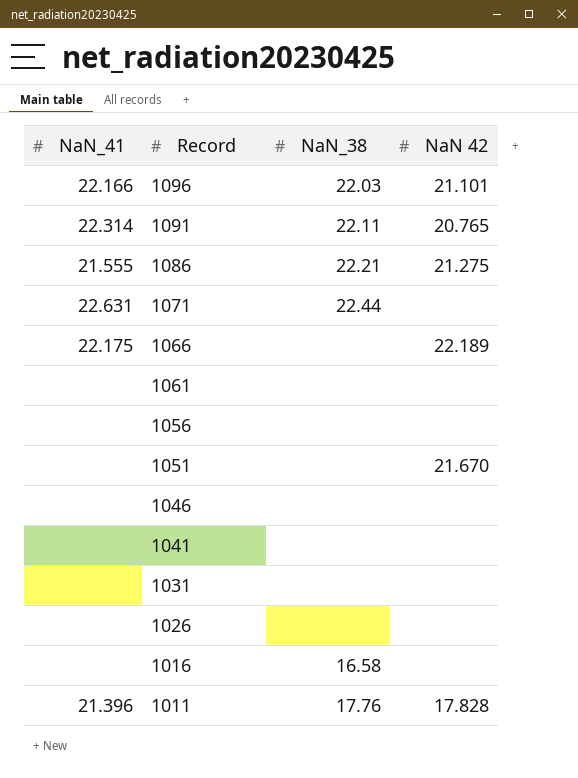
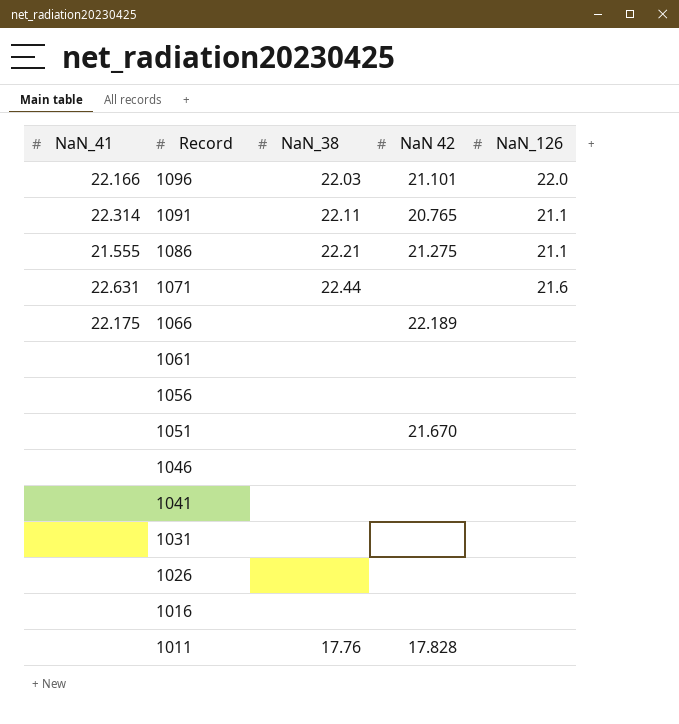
column NaN_126 | position: none -> 5
1016 | NaN_38: 16.58 -> none
1011 | NaN_41: 21.396 -> none

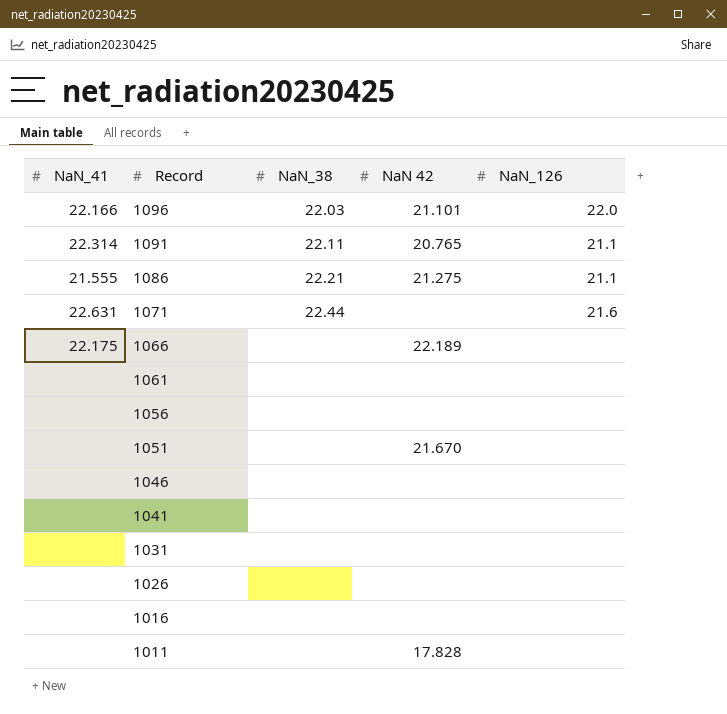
1011 | NaN_38: 17.76 -> none

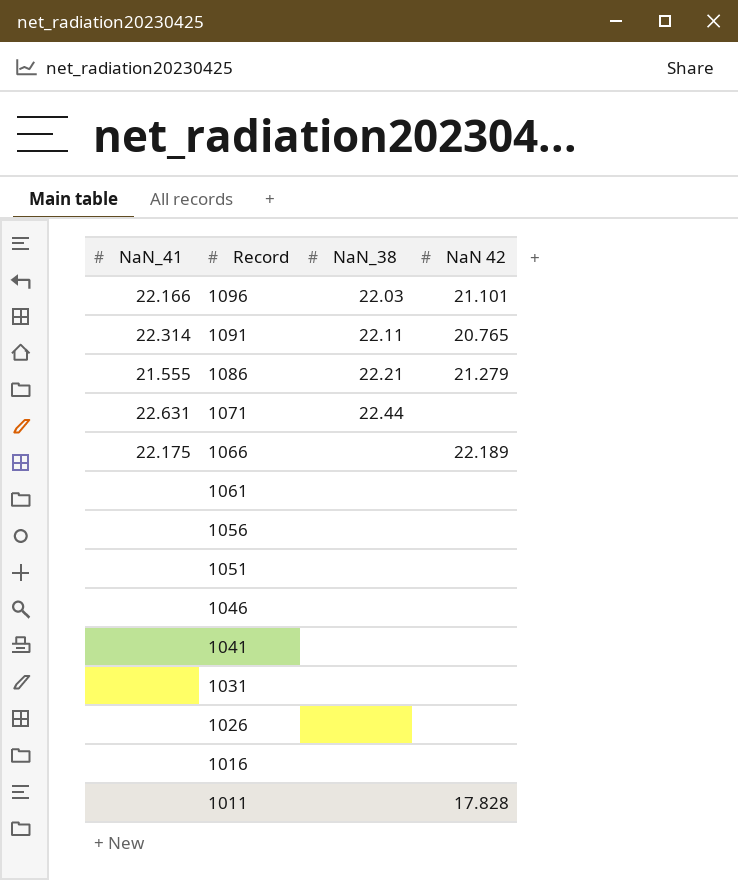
column NaN_126 | position: 5 -> none
1086 | NaN 42: 21.275 -> 21.279
1051 | NaN 42: 21.670 -> none

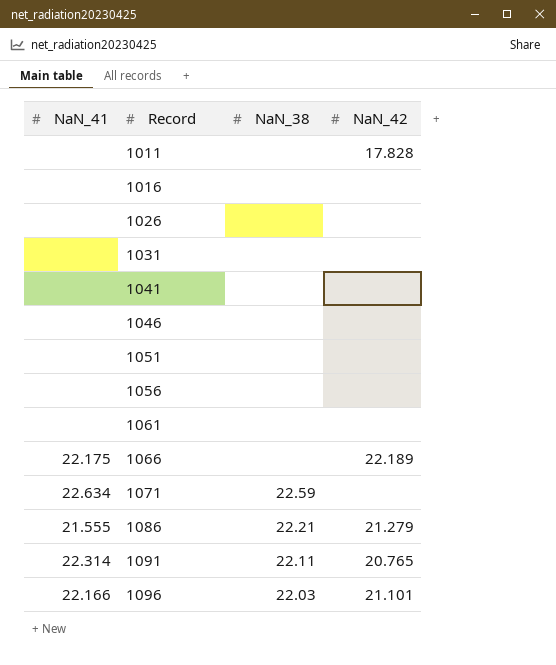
row order: Record descending -> Record ascending
column name: NaN 42 -> NaN_42
1071 | NaN_41: 22.631 -> 22.634
1071 | NaN_38: 22.44 -> 22.59

